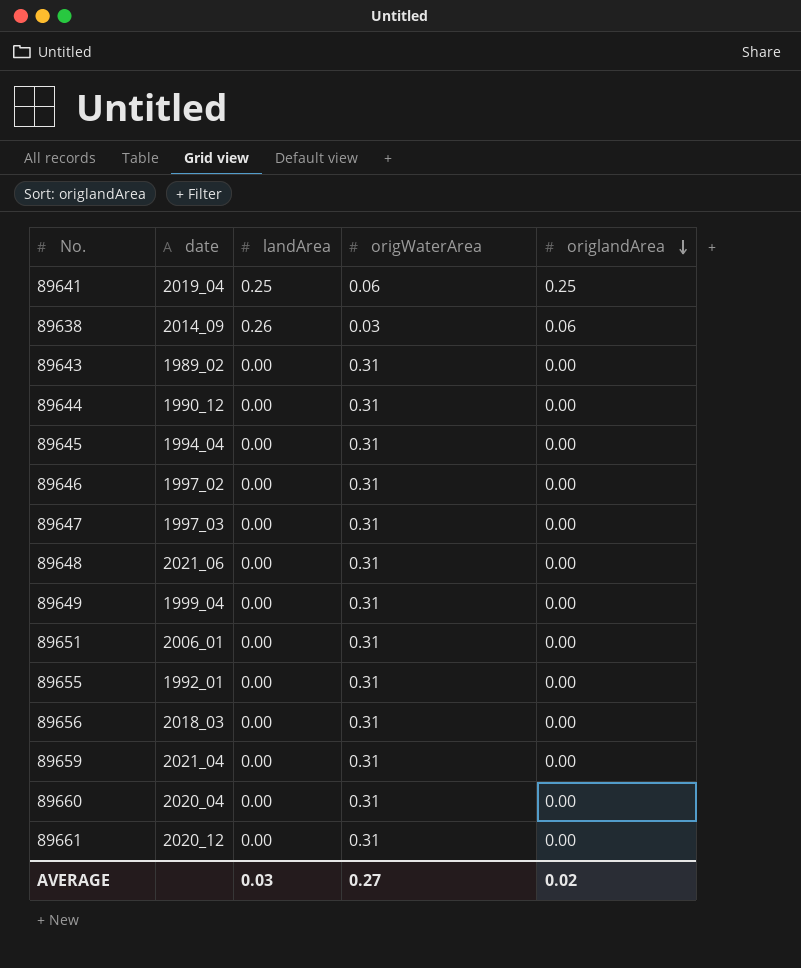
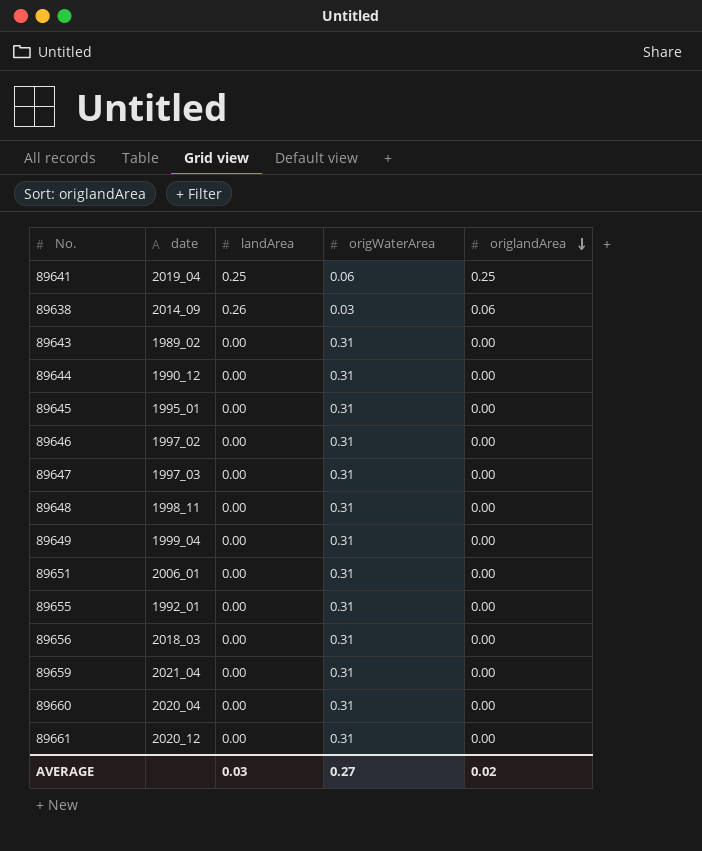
89645 | date: 1994_04 -> 1995_01
89648 | date: 2021_06 -> 1998_11

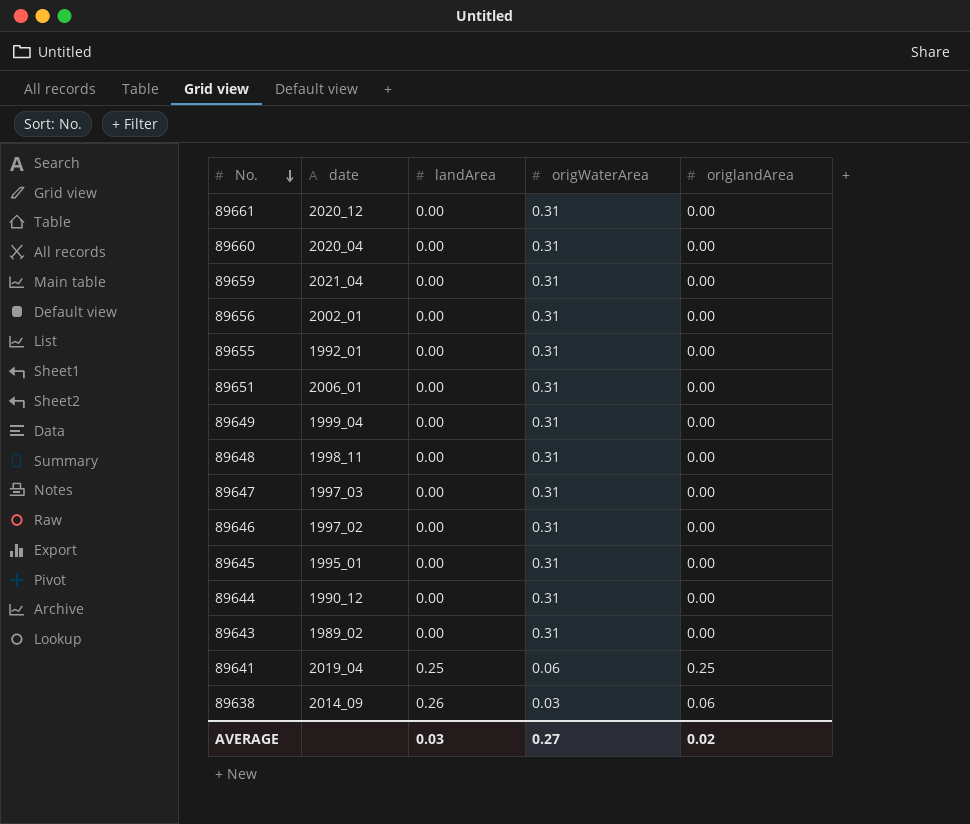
row order: origlandArea descending -> No. descending
89656 | date: 2018_03 -> 2002_01

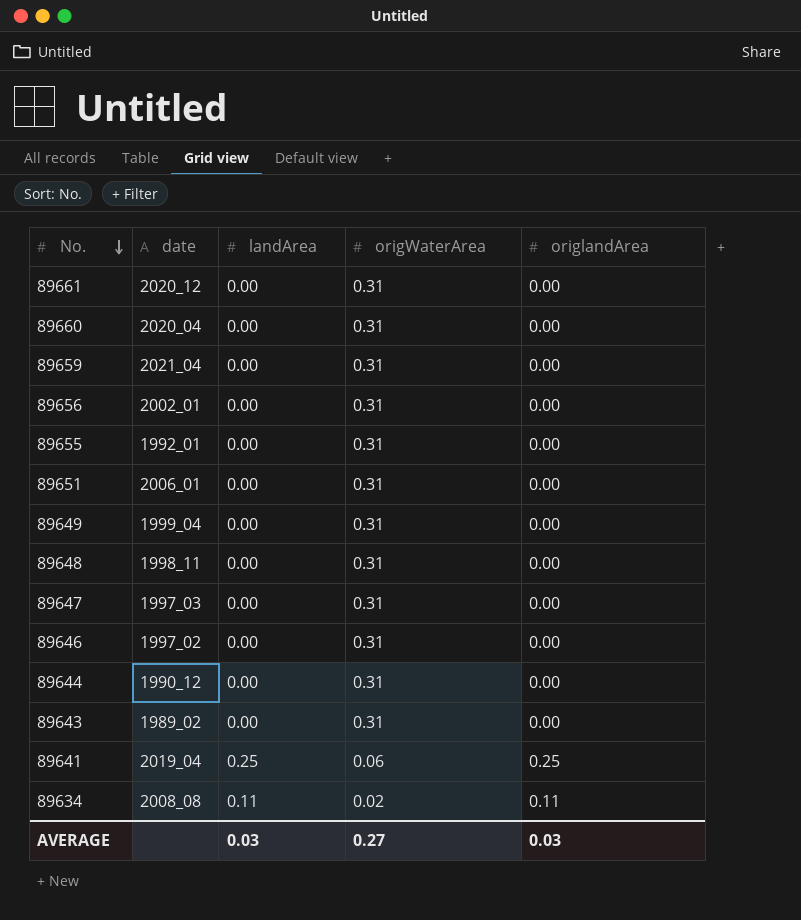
row 89645: 1995_01 | 0.00 | 0.31 | 0.00 -> none
row 89638: 2014_09 | 0.26 | 0.03 | 0.06 -> none
row 89634: none -> 2008_08 | 0.11 | 0.02 | 0.11
AVERAGE | origlandArea: 0.02 -> 0.03

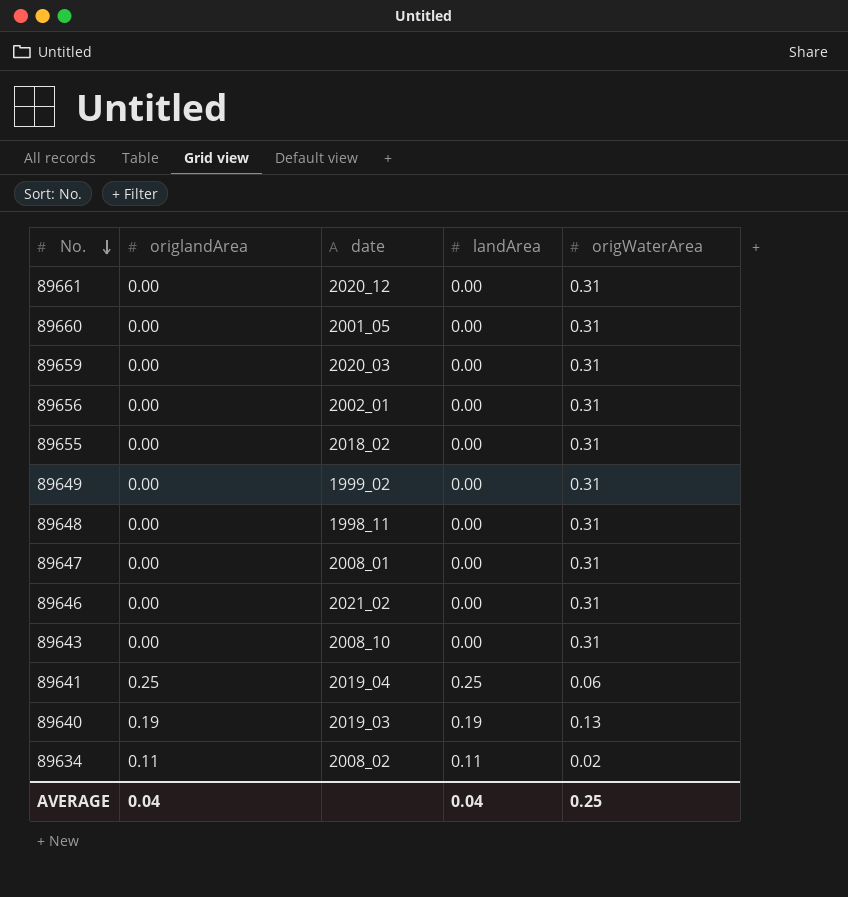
column origlandArea | position: 5 -> 2
row 89651: 2006_01 | 0.00 | 0.31 | 0.00 -> none
row 89644: 1990_12 | 0.00 | 0.31 | 0.00 -> none
89660 | date: 2020_04 -> 2001_05
89659 | date: 2021_04 -> 2020_03
89655 | date: 1992_01 -> 2018_02
89649 | date: 1999_04 -> 1999_02
89647 | date: 1997_03 -> 2008_01
89646 | date: 1997_02 -> 2021_02
89643 | date: 1989_02 -> 2008_10
row 89640: none -> 0.19 | 2019_03 | 0.19 | 0.13
89634 | date: 2008_08 -> 2008_02
AVERAGE | origlandArea: 0.03 -> 0.04
AVERAGE | landArea: 0.03 -> 0.04
AVERAGE | origWaterArea: 0.27 -> 0.25

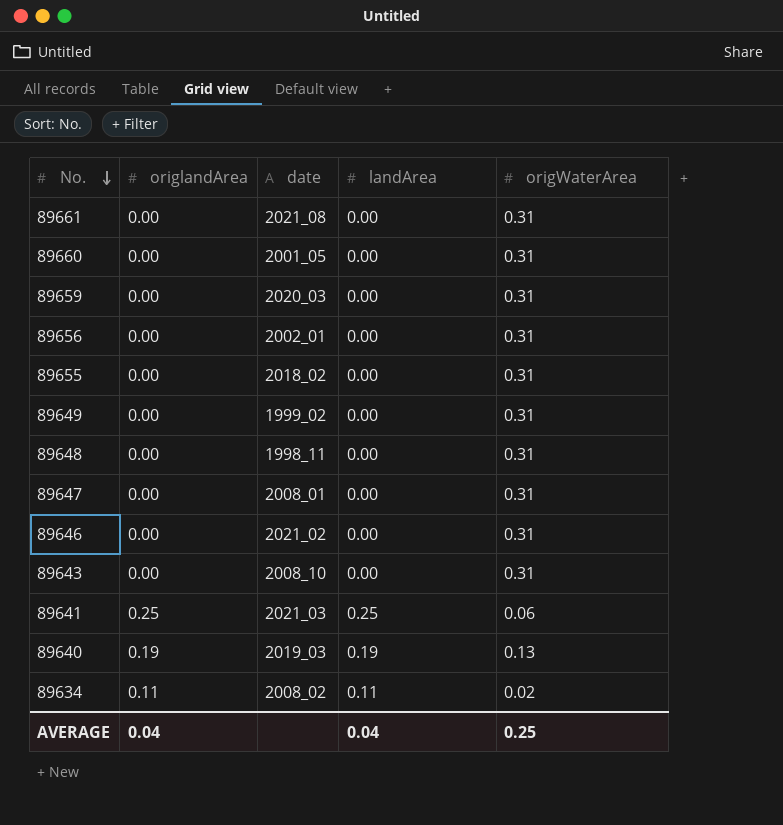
89661 | date: 2020_12 -> 2021_08
89641 | date: 2019_04 -> 2021_03

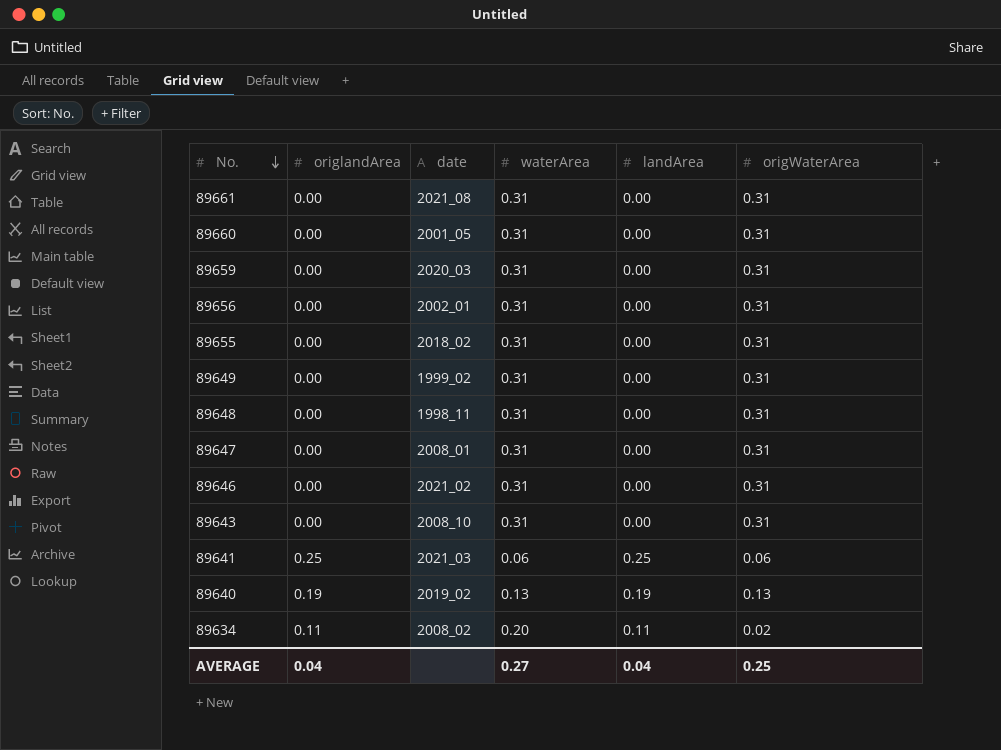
column waterArea | position: none -> 4
89640 | date: 2019_03 -> 2019_02

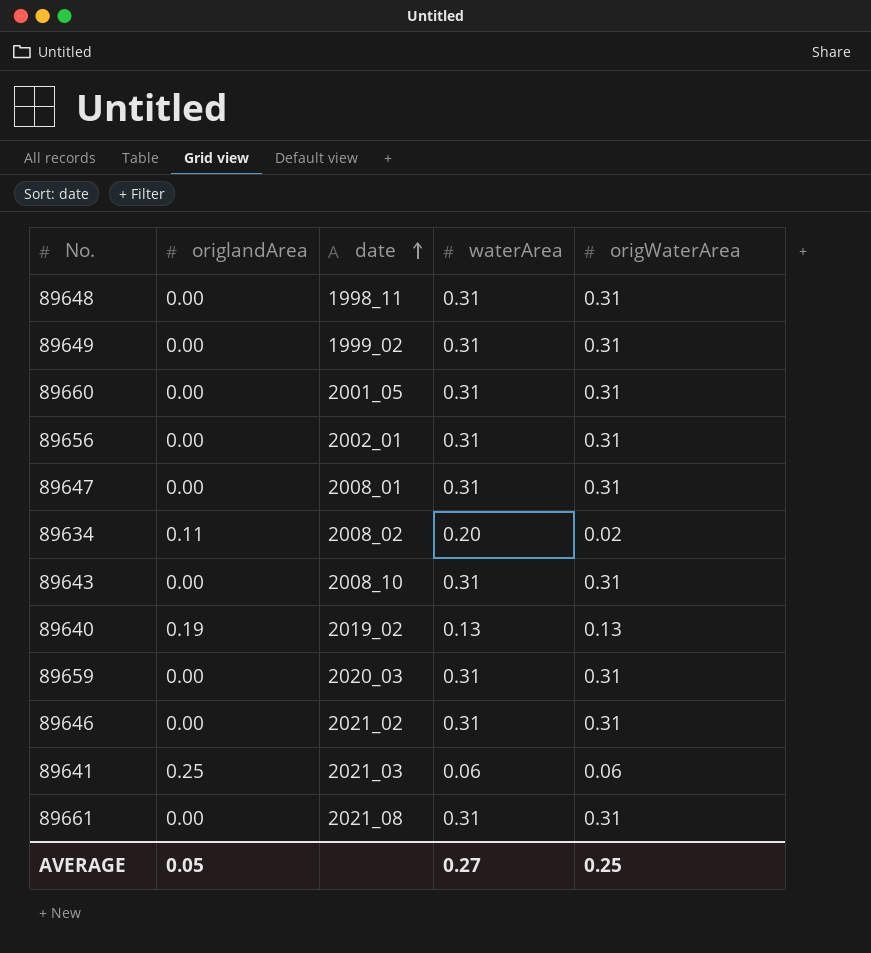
row order: No. descending -> date ascending
column landArea | position: 5 -> none
row 89655: 0.00 | 2018_02 | 0.31 | 0.00 | 0.31 -> none
AVERAGE | origlandArea: 0.04 -> 0.05

